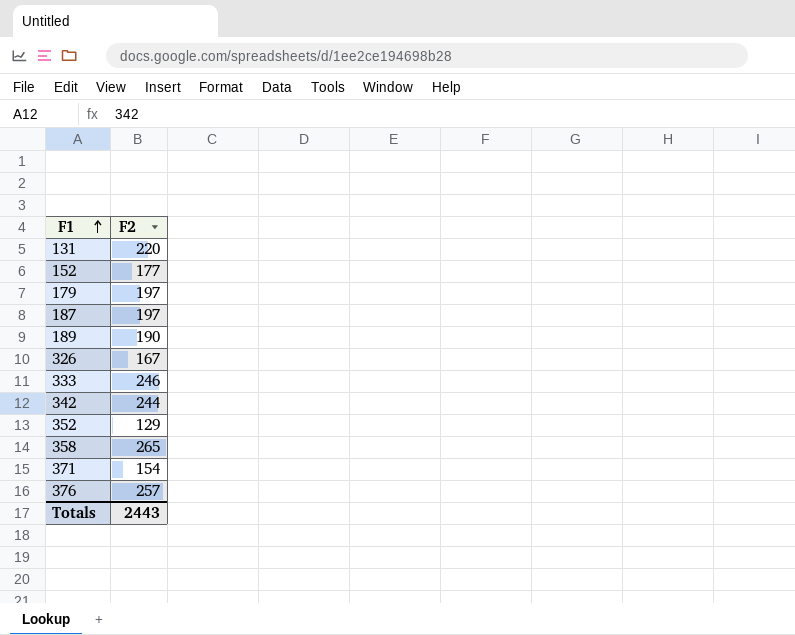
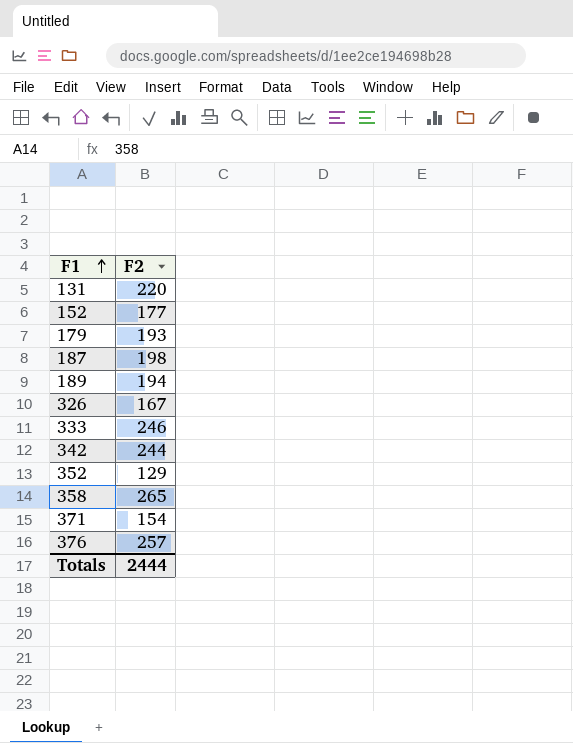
179 | F2: 197 -> 193
187 | F2: 197 -> 198
189 | F2: 190 -> 194
Totals | F2: 2443 -> 2444

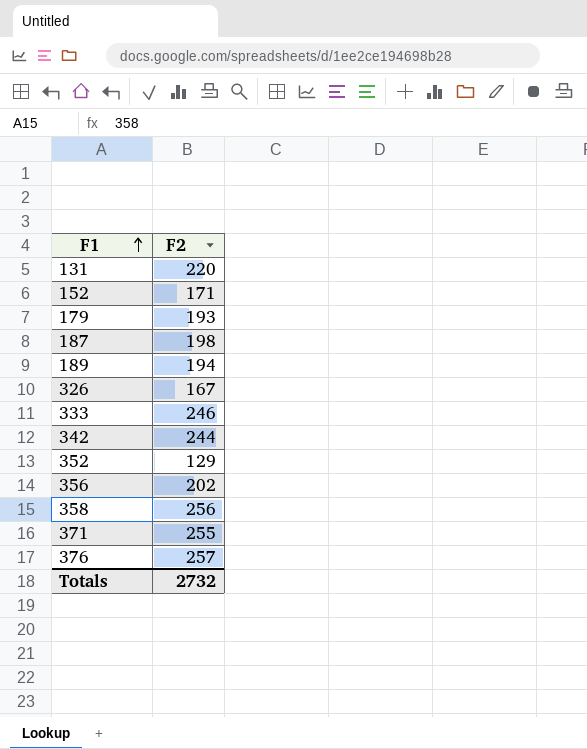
152 | F2: 177 -> 171
row 356: none -> 202
358 | F2: 265 -> 256
371 | F2: 154 -> 255
Totals | F2: 2444 -> 2732

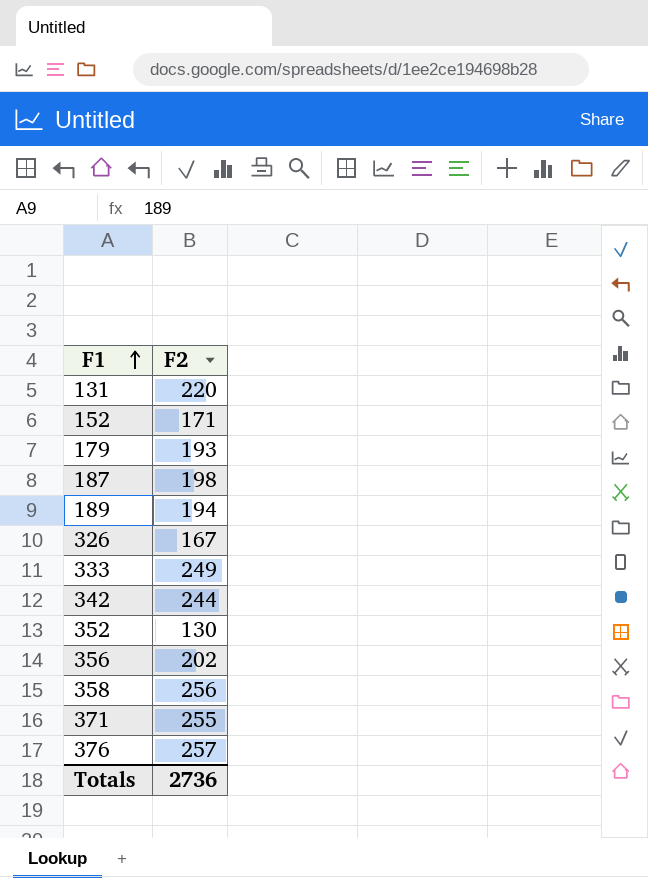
333 | F2: 246 -> 249
352 | F2: 129 -> 130
Totals | F2: 2732 -> 2736

